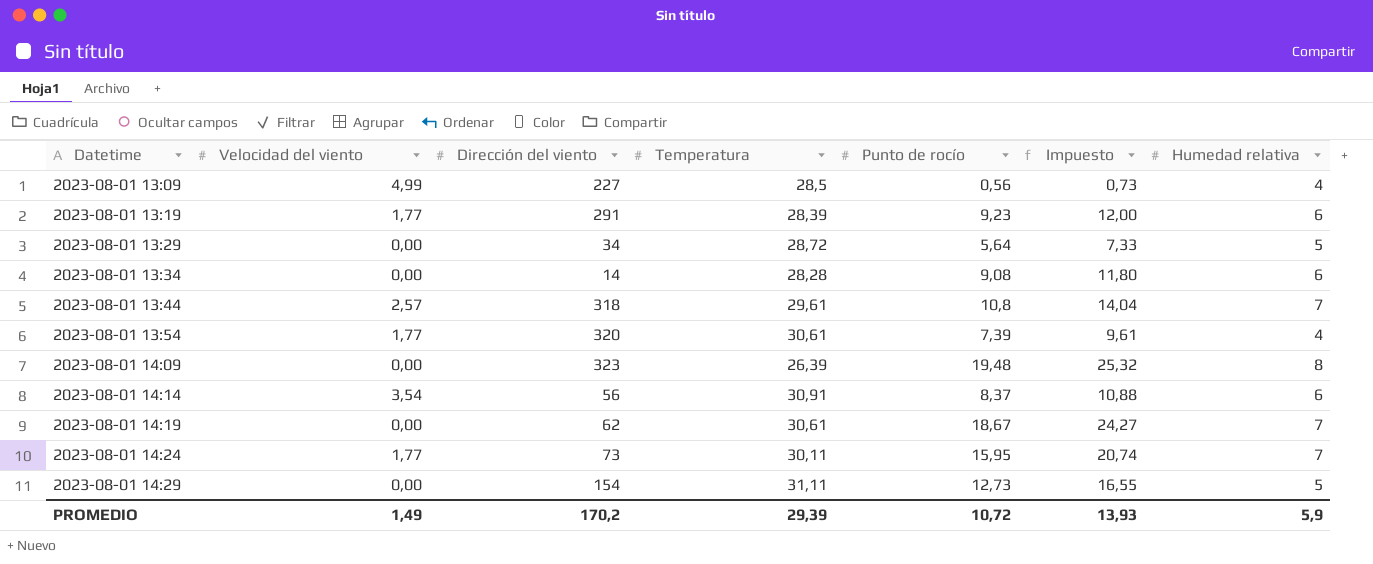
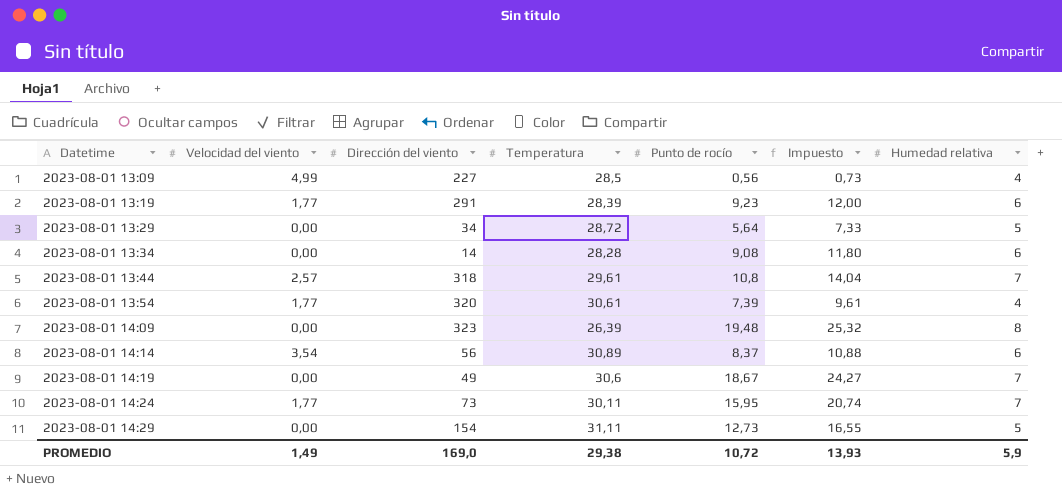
2023-08-01 14:14 | Temperatura: 30,91 -> 30,89
2023-08-01 14:19 | Dirección del viento: 62 -> 49
2023-08-01 14:19 | Temperatura: 30,61 -> 30,6
PROMEDIO | Dirección del viento: 170,2 -> 169,0
PROMEDIO | Temperatura: 29,39 -> 29,38

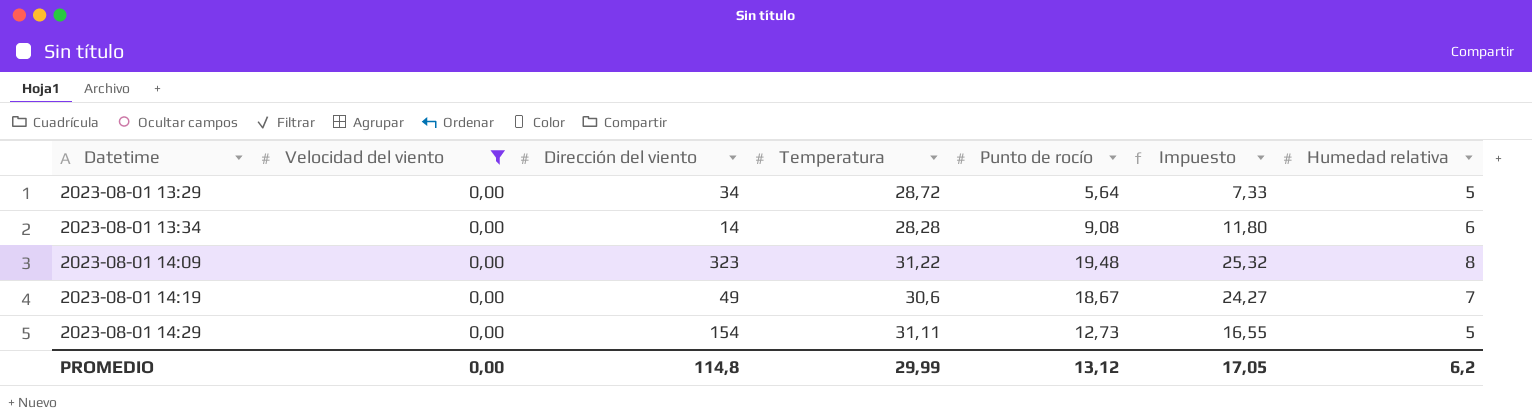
filter: none -> Velocidad del viento = 0,00
2023-08-01 14:09 | Temperatura: 26,39 -> 31,22
PROMEDIO | Velocidad del viento: 1,49 -> 0,00
PROMEDIO | Dirección del viento: 169,0 -> 114,8
PROMEDIO | Temperatura: 29,38 -> 29,99
PROMEDIO | Punto de rocío: 10,72 -> 13,12
PROMEDIO | Impuesto: 13,93 -> 17,05
PROMEDIO | Humedad relativa: 5,9 -> 6,2

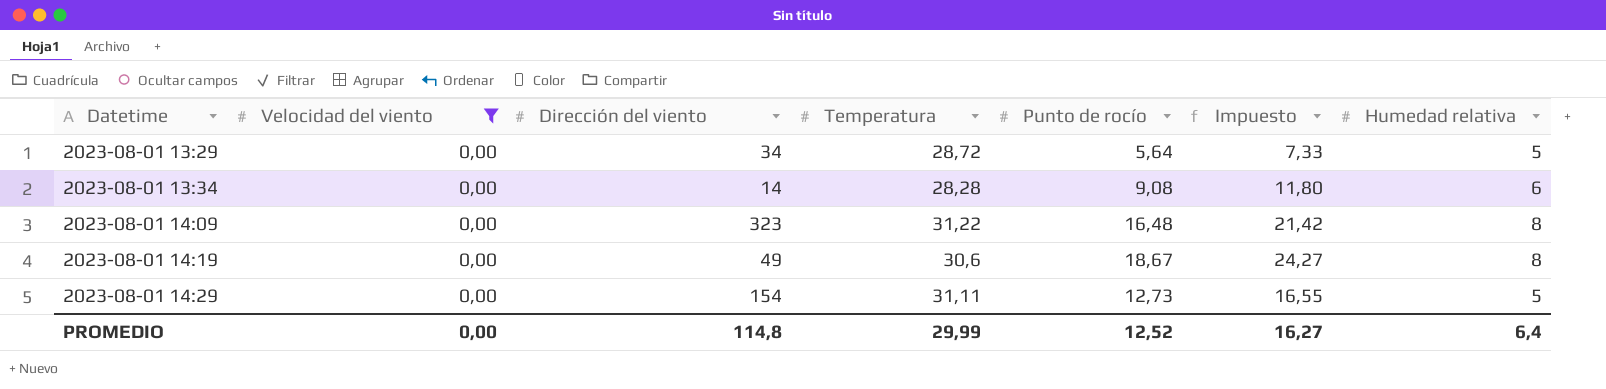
2023-08-01 14:09 | Punto de rocío: 19,48 -> 16,48
2023-08-01 14:09 | Impuesto: 25,32 -> 21,42
2023-08-01 14:19 | Humedad relativa: 7 -> 8
PROMEDIO | Punto de rocío: 13,12 -> 12,52
PROMEDIO | Impuesto: 17,05 -> 16,27
PROMEDIO | Humedad relativa: 6,2 -> 6,4

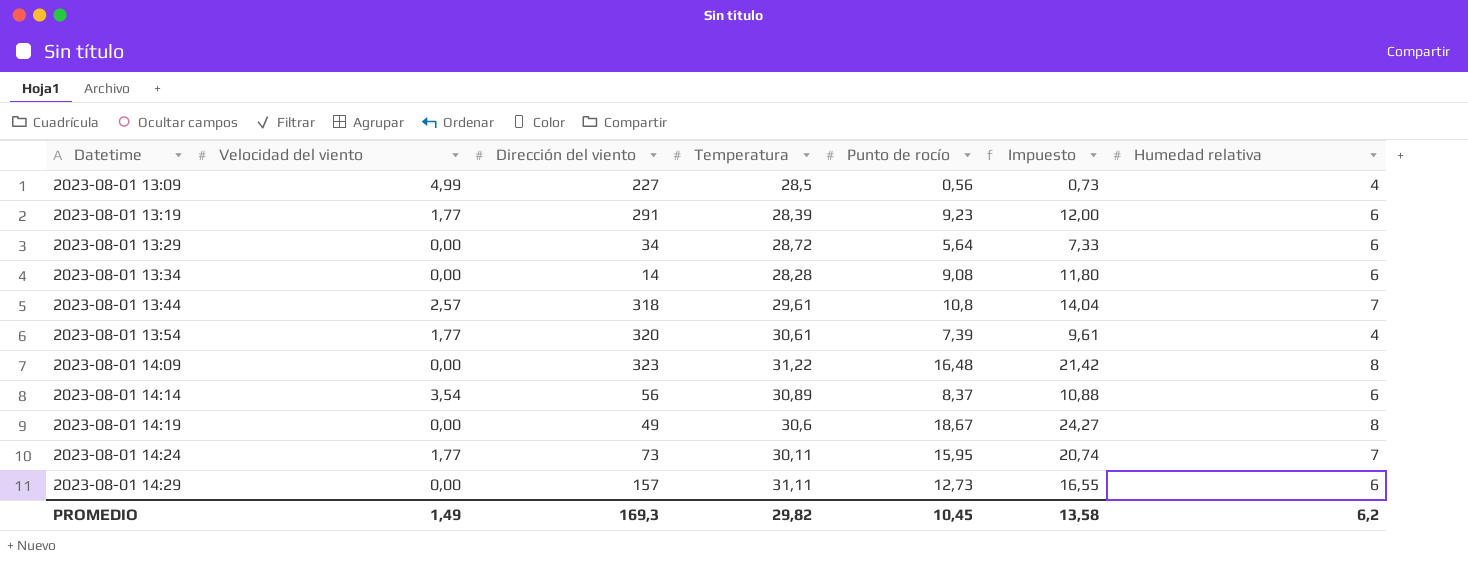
filter: Velocidad del viento = 0,00 -> none
2023-08-01 13:29 | Humedad relativa: 5 -> 6
2023-08-01 14:29 | Dirección del viento: 154 -> 157
2023-08-01 14:29 | Humedad relativa: 5 -> 6
PROMEDIO | Velocidad del viento: 0,00 -> 1,49
PROMEDIO | Dirección del viento: 114,8 -> 169,3
PROMEDIO | Temperatura: 29,99 -> 29,82
PROMEDIO | Punto de rocío: 12,52 -> 10,45
PROMEDIO | Impuesto: 16,27 -> 13,58
PROMEDIO | Humedad relativa: 6,4 -> 6,2

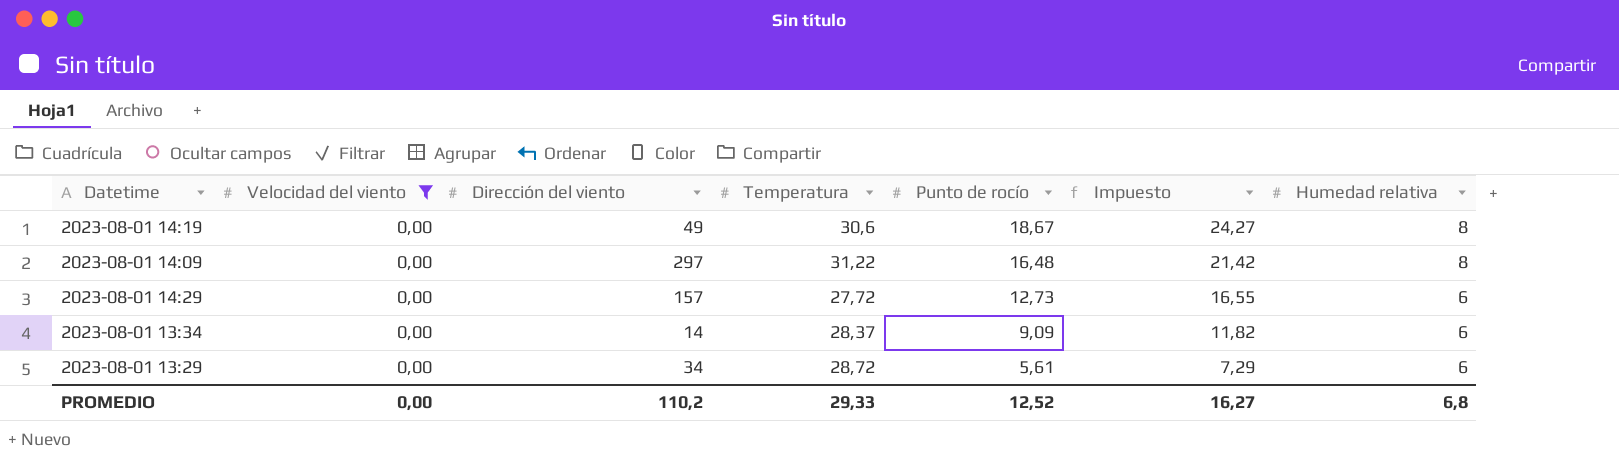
filter: none -> Velocidad del viento = 0,00
row order: Datetime ascending -> Punto de rocío descending
2023-08-01 14:09 | Dirección del viento: 323 -> 297
2023-08-01 14:29 | Temperatura: 31,11 -> 27,72
2023-08-01 13:34 | Temperatura: 28,28 -> 28,37
2023-08-01 13:34 | Punto de rocío: 9,08 -> 9,09
2023-08-01 13:34 | Impuesto: 11,80 -> 11,82
2023-08-01 13:29 | Punto de rocío: 5,64 -> 5,61
2023-08-01 13:29 | Impuesto: 7,33 -> 7,29
PROMEDIO | Velocidad del viento: 1,49 -> 0,00
PROMEDIO | Dirección del viento: 169,3 -> 110,2
PROMEDIO | Temperatura: 29,82 -> 29,33
PROMEDIO | Punto de rocío: 10,45 -> 12,52
PROMEDIO | Impuesto: 13,58 -> 16,27
PROMEDIO | Humedad relativa: 6,2 -> 6,8

